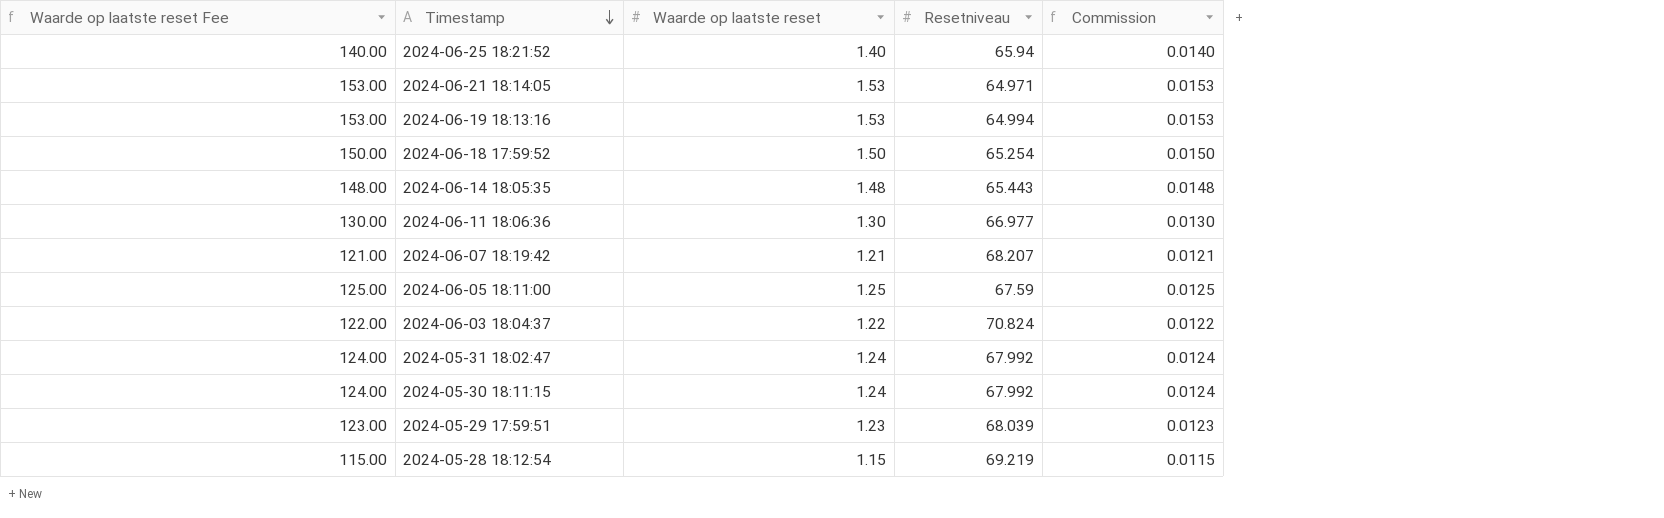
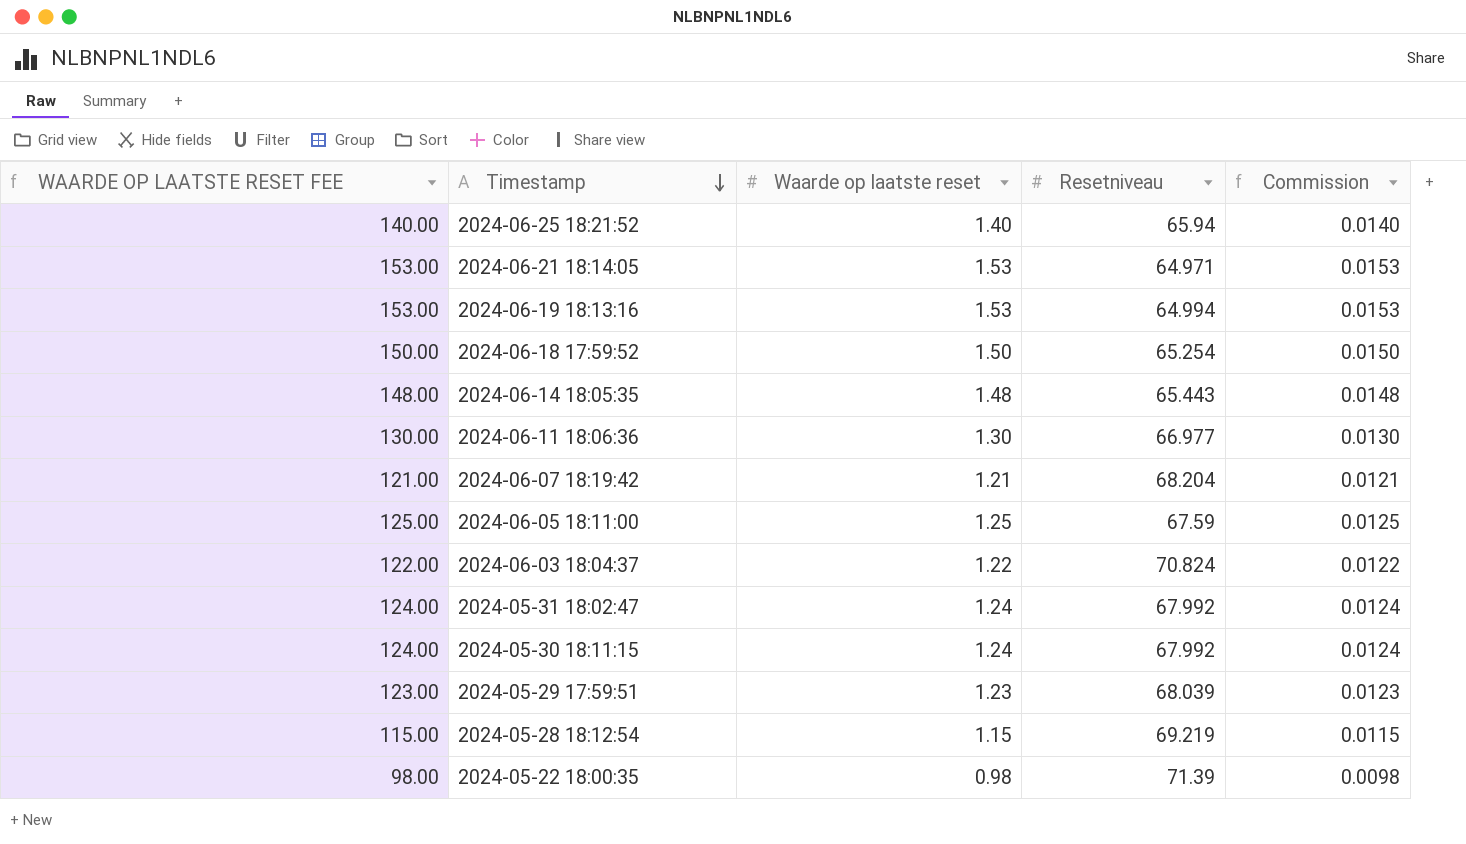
column name: Waarde op laatste reset Fee -> WAARDE OP LAATSTE RESET FEE
2024-06-07 18:19:42 | Resetniveau: 68.207 -> 68.204
row 2024-05-22 18:00:35: none -> 98.00 | 0.98 | 71.39 | 0.0098

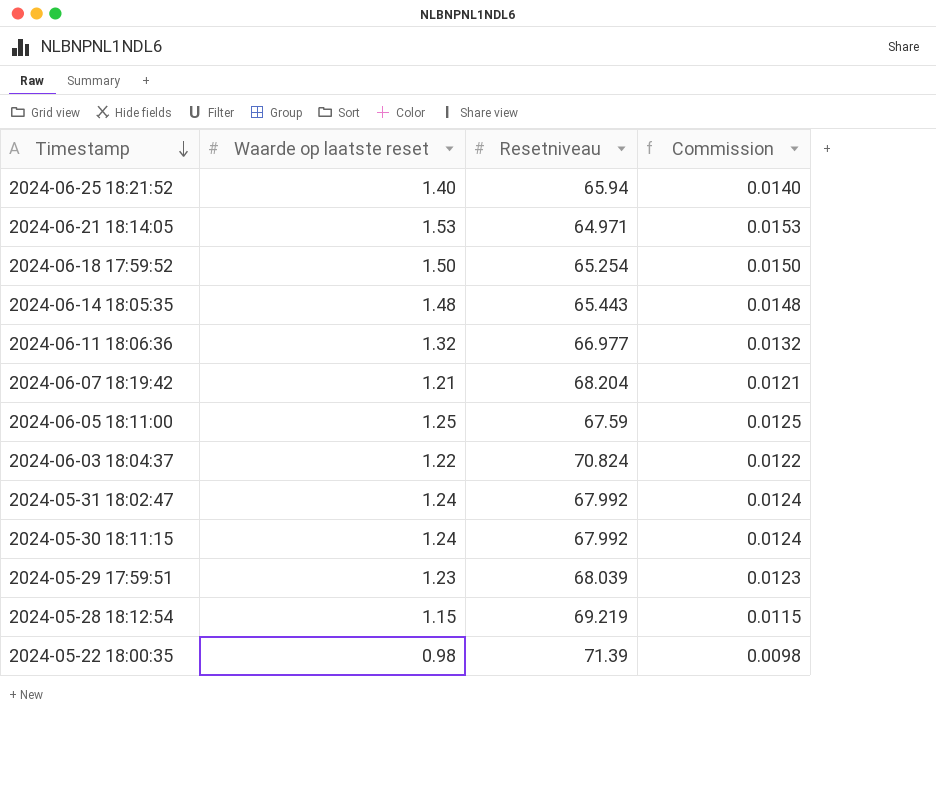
column WAARDE OP LAATSTE RESET FEE | formula: [Waarde op laatste reset] * 100 -> none
row 2024-06-19 18:13:16: 153.00 | 1.53 | 64.994 | 0.0153 -> none
2024-06-11 18:06:36 | Waarde op laatste reset: 1.30 -> 1.32
2024-06-11 18:06:36 | Commission: 0.0130 -> 0.0132

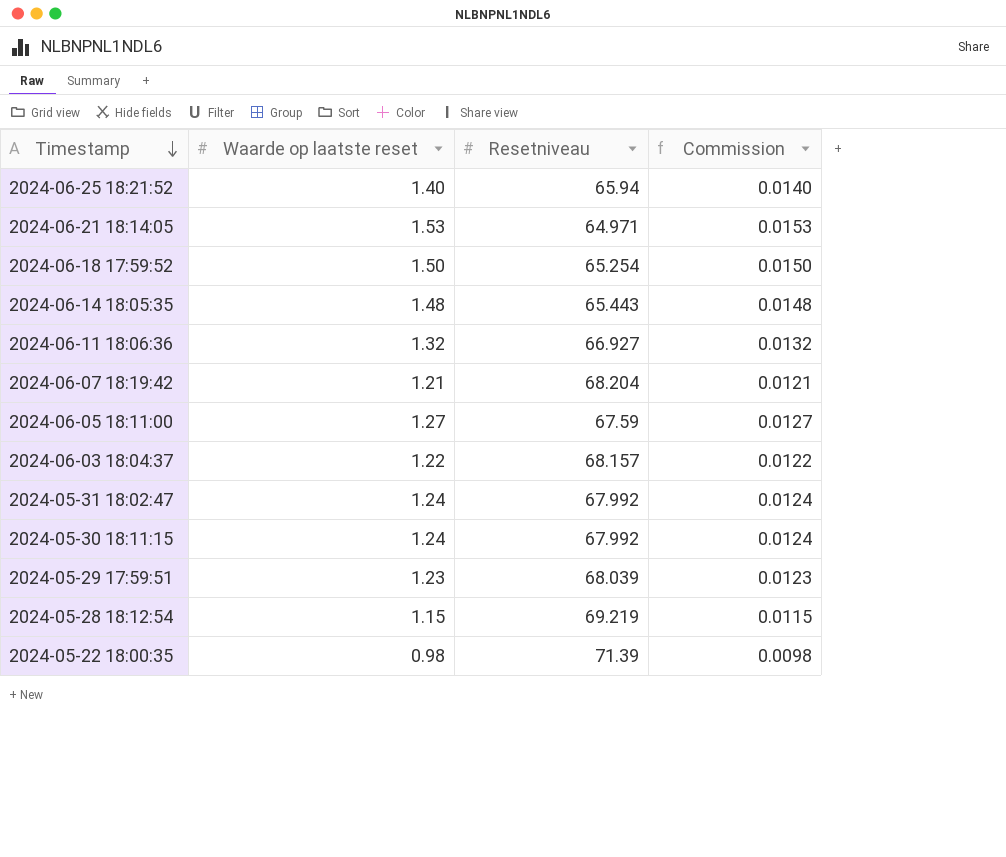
2024-06-11 18:06:36 | Resetniveau: 66.977 -> 66.927
2024-06-05 18:11:00 | Waarde op laatste reset: 1.25 -> 1.27
2024-06-05 18:11:00 | Commission: 0.0125 -> 0.0127
2024-06-03 18:04:37 | Resetniveau: 70.824 -> 68.157

